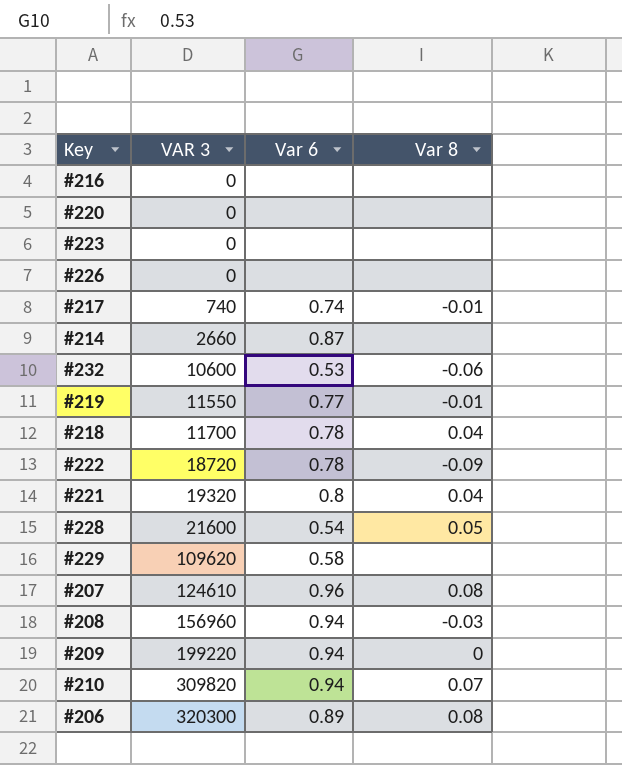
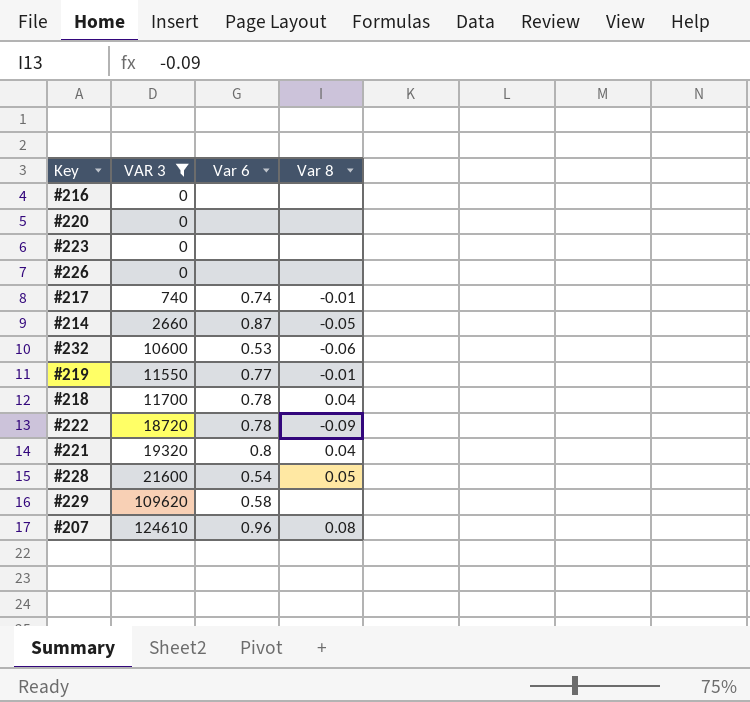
filter: none -> VAR 3 <= 124610
#214 | Var 8: none -> -0.05

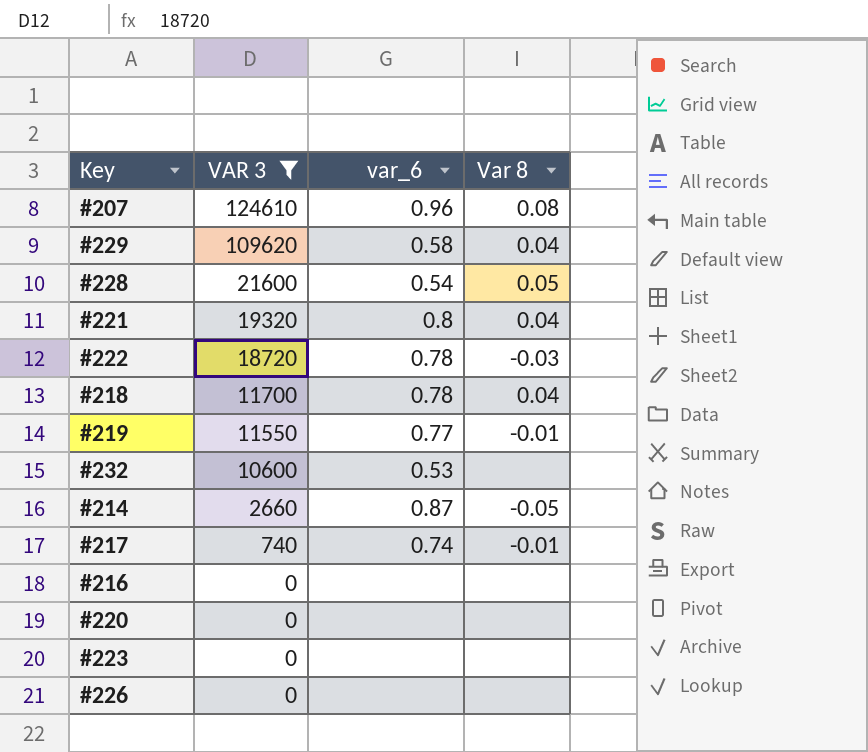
row order: VAR 3 ascending -> VAR 3 descending
column name: Var 6 -> var_6
#229 | Var 8: none -> 0.04
#222 | Var 8: -0.09 -> -0.03
#232 | Var 8: -0.06 -> none

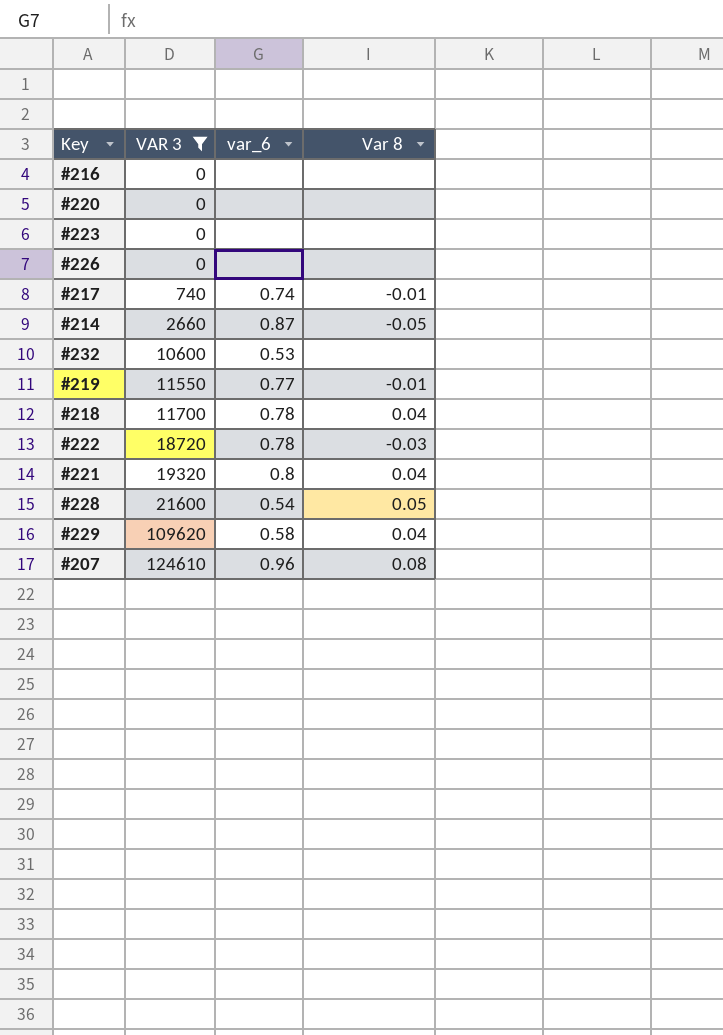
row order: VAR 3 descending -> VAR 3 ascending

